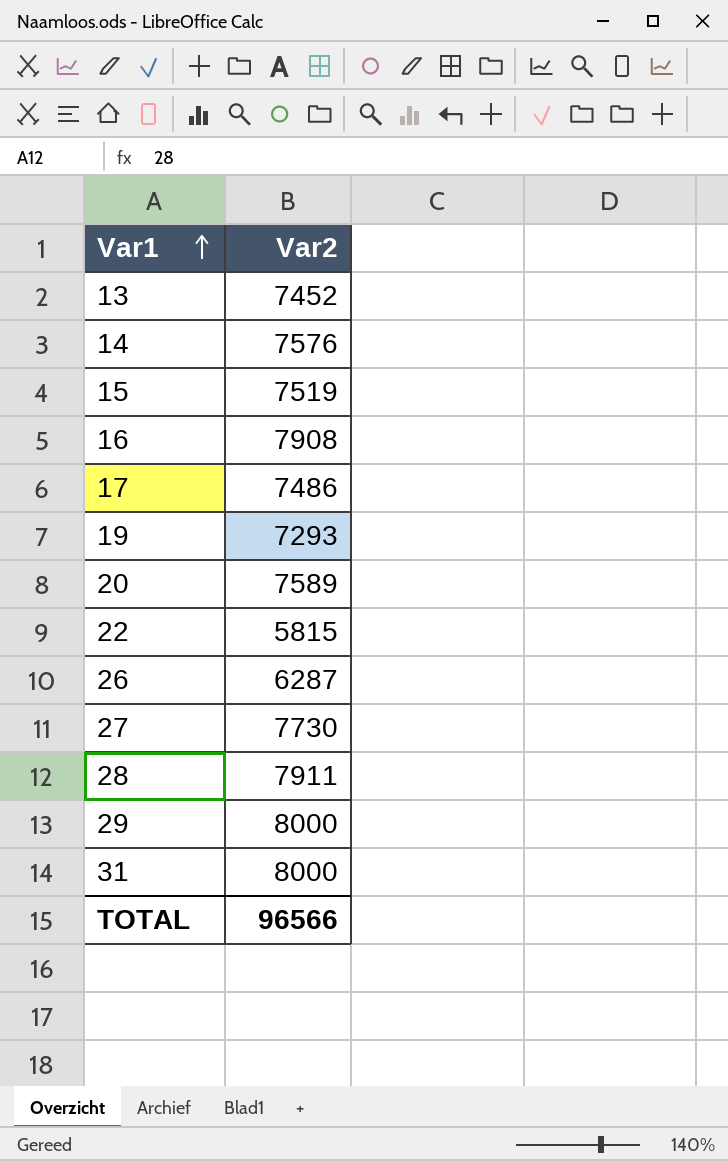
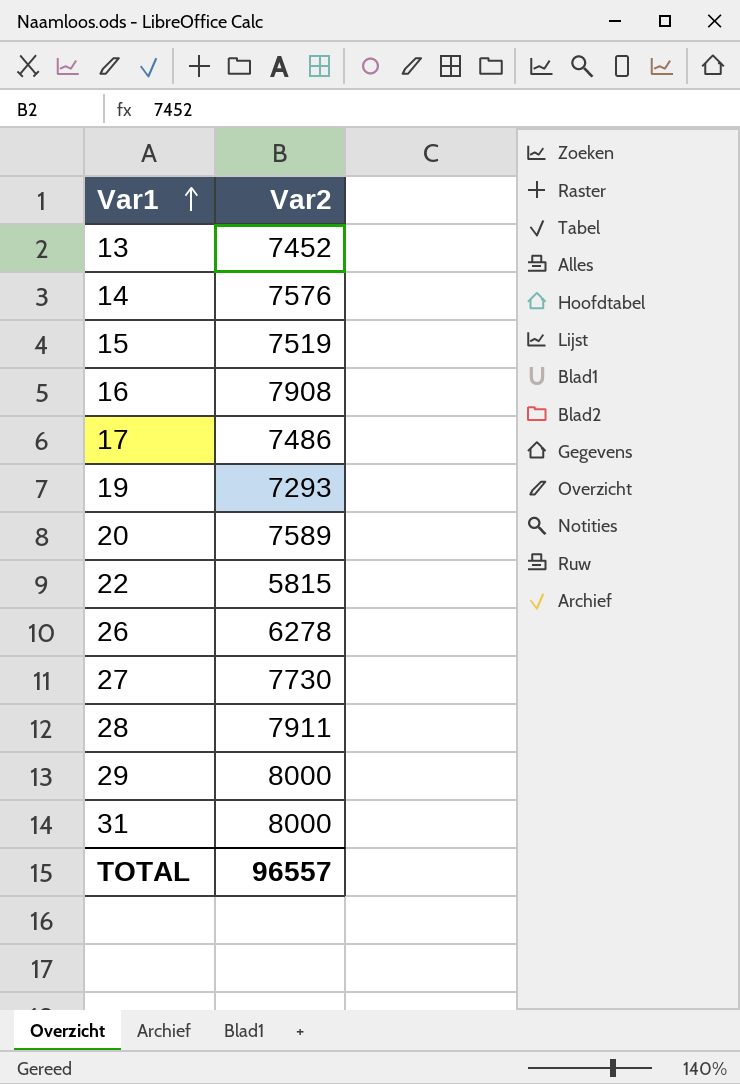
26 | Var2: 6287 -> 6278
TOTAL | Var2: 96566 -> 96557

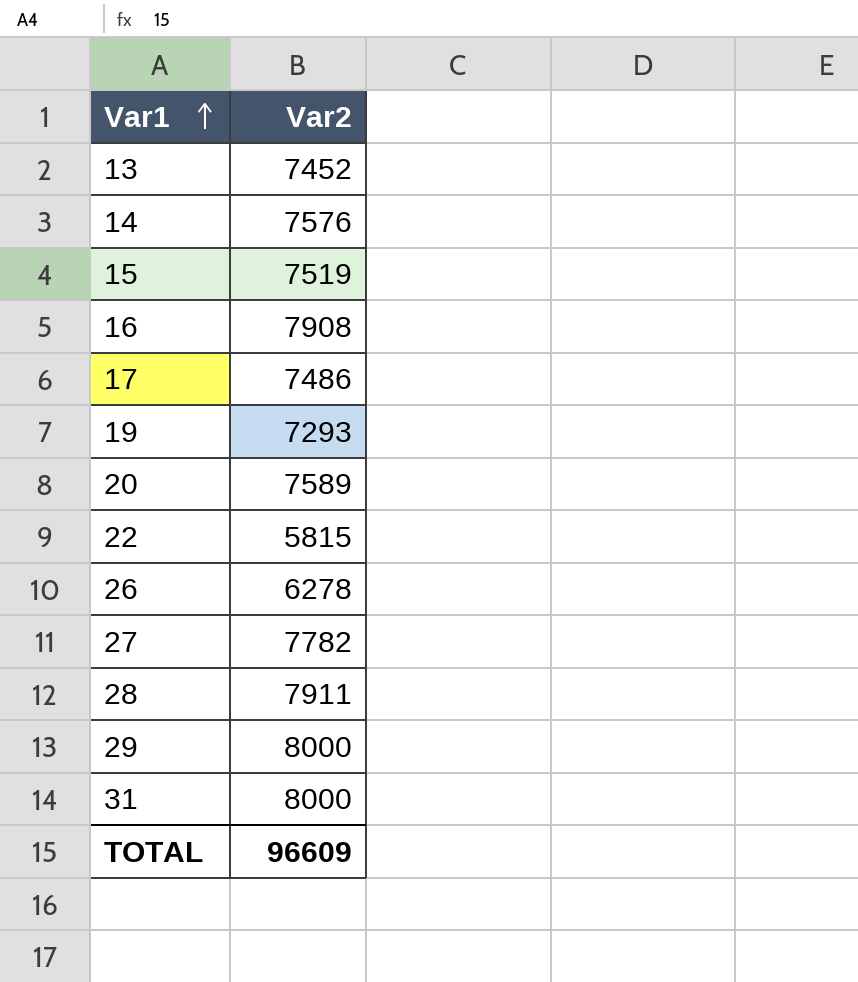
27 | Var2: 7730 -> 7782
TOTAL | Var2: 96557 -> 96609

